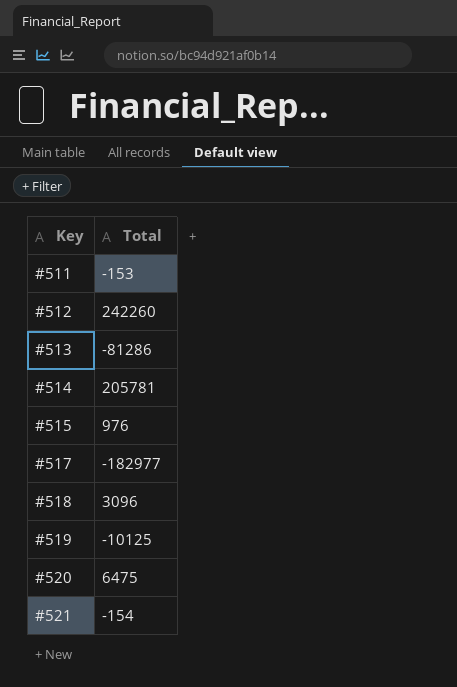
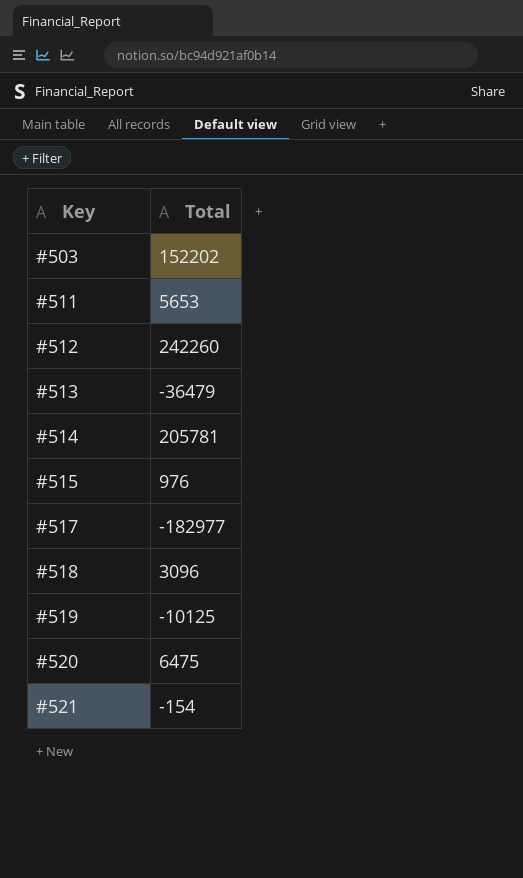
row #503: none -> 152202
#511 | Total: -153 -> 5653
#513 | Total: -81286 -> -36479

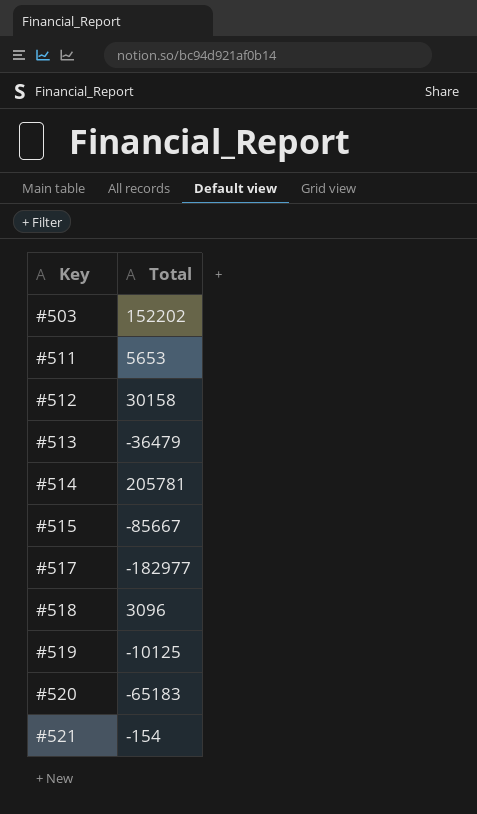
#512 | Total: 242260 -> 30158
#515 | Total: 976 -> -85667
#520 | Total: 6475 -> -65183

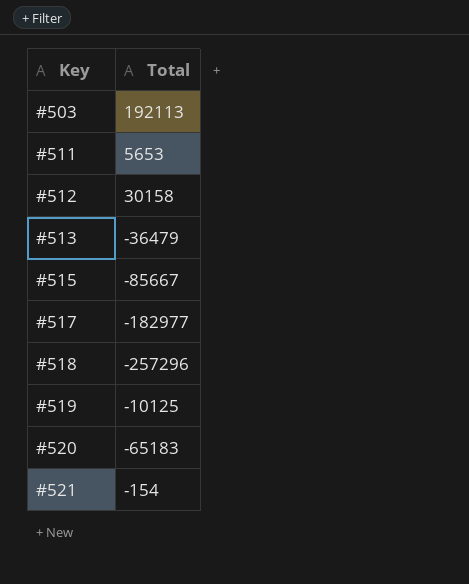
row #514: 205781 -> none
#503 | Total: 152202 -> 192113
#518 | Total: 3096 -> -257296

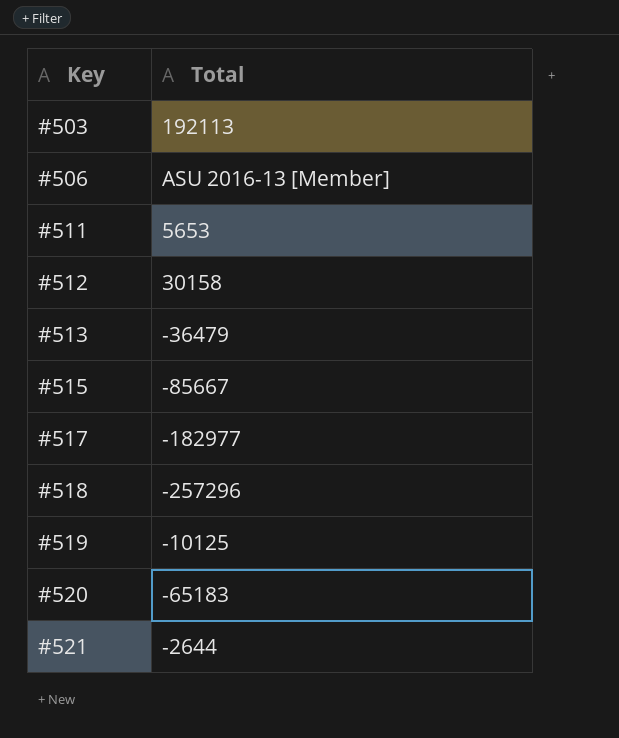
row #506: none -> ASU 2016-13 [Member]
#521 | Total: -154 -> -2644

